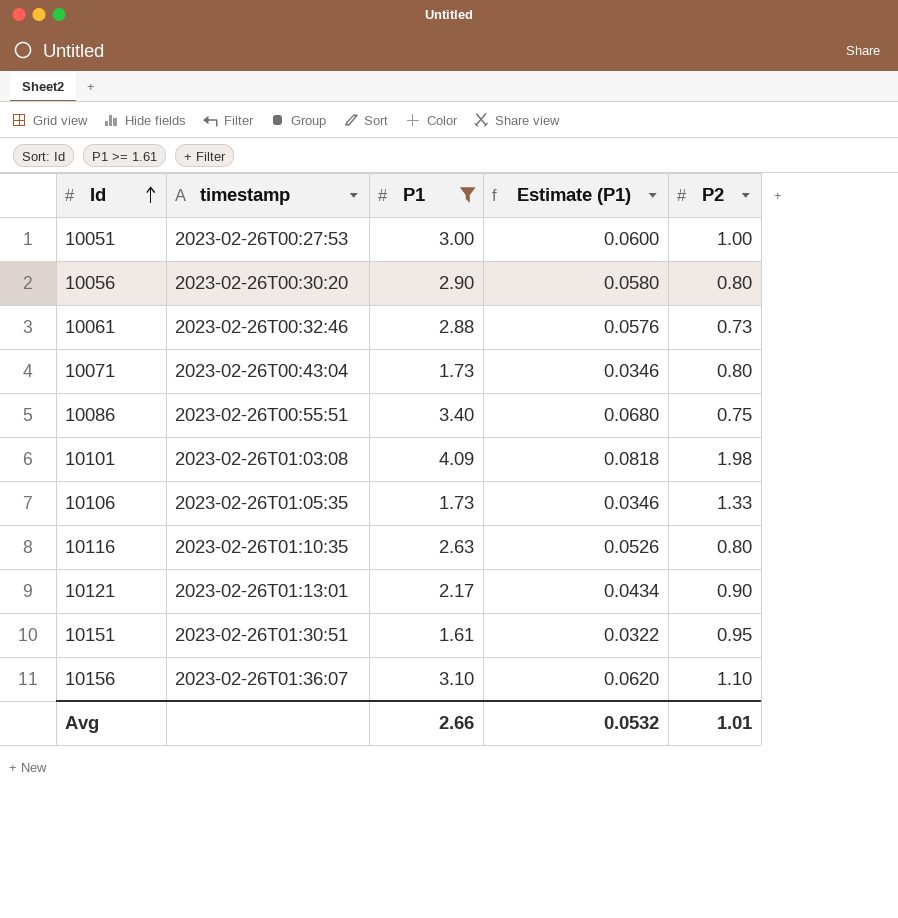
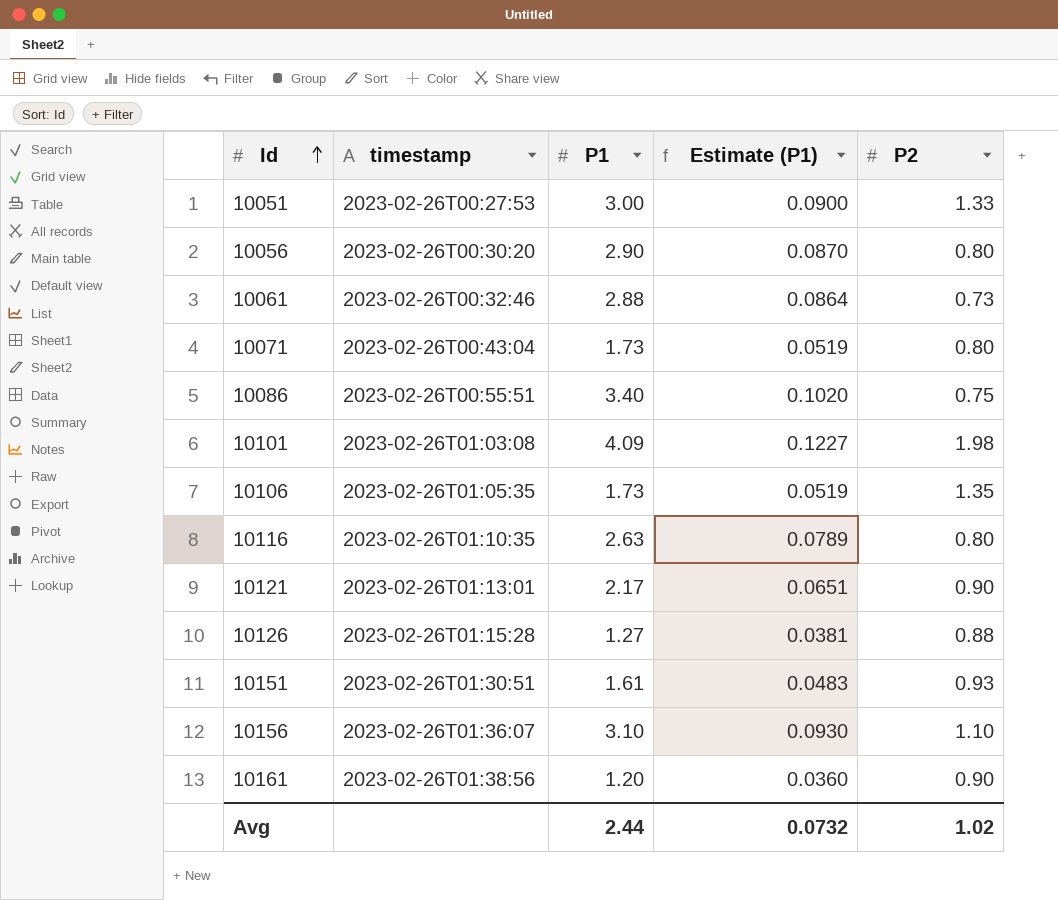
filter: P1 >= 1.61 -> none
column Estimate (P1) | formula: [P1] * 0.02 -> [P1] * 0.03
10051 | P2: 1.00 -> 1.33
10106 | P2: 1.33 -> 1.35
10151 | P2: 0.95 -> 0.93
Avg | P1: 2.66 -> 2.44
Avg | Estimate (P1): 0.0532 -> 0.0732
Avg | P2: 1.01 -> 1.02

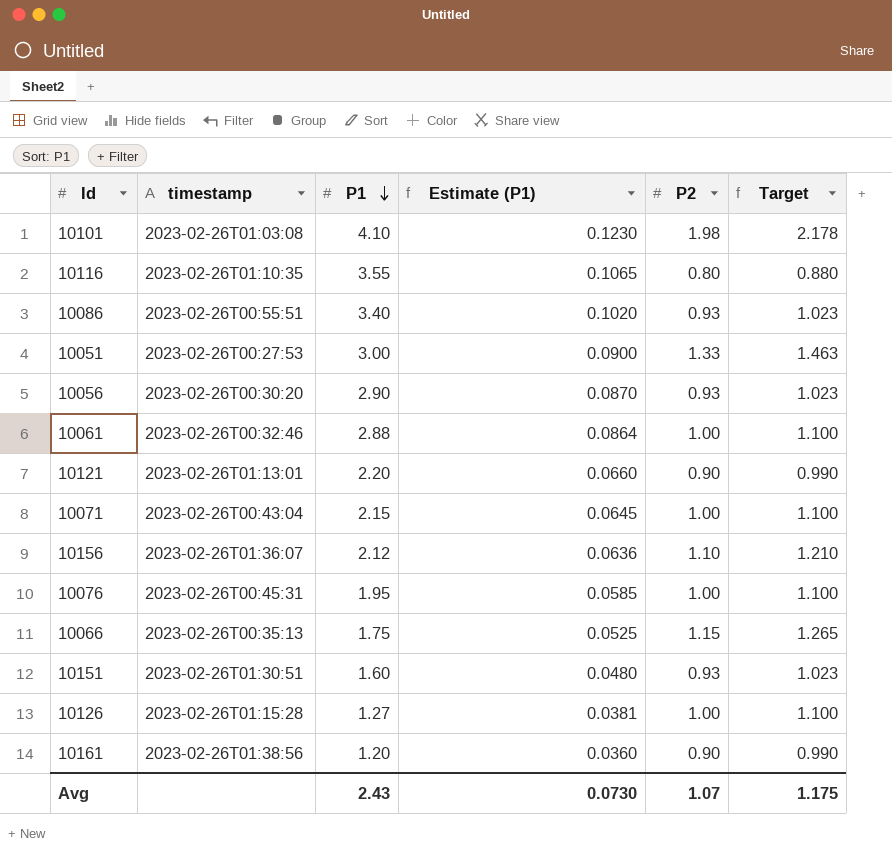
row order: Id ascending -> P1 descending
column Target | formula: none -> [P2] * 1.1
row 10106: 2023-02-26T01:05:35 | 1.73 | 0.0519 | 1.35 -> none
10101 | P1: 4.09 -> 4.10
10101 | Estimate (P1): 0.1227 -> 0.1230
10116 | P1: 2.63 -> 3.55
10116 | Estimate (P1): 0.0789 -> 0.1065
10086 | P2: 0.75 -> 0.93
10056 | P2: 0.80 -> 0.93
10061 | P2: 0.73 -> 1.00
10121 | P1: 2.17 -> 2.20
10121 | Estimate (P1): 0.0651 -> 0.0660
10071 | P1: 1.73 -> 2.15
10071 | Estimate (P1): 0.0519 -> 0.0645
10071 | P2: 0.80 -> 1.00
10156 | P1: 3.10 -> 2.12
10156 | Estimate (P1): 0.0930 -> 0.0636
row 10076: none -> 2023-02-26T00:45:31 | 1.95 | 0.0585 | 1.00 | 1.100
row 10066: none -> 2023-02-26T00:35:13 | 1.75 | 0.0525 | 1.15 | 1.265
10151 | P1: 1.61 -> 1.60
10151 | Estimate (P1): 0.0483 -> 0.0480
10126 | P2: 0.88 -> 1.00
Avg | P1: 2.44 -> 2.43
Avg | Estimate (P1): 0.0732 -> 0.0730
Avg | P2: 1.02 -> 1.07

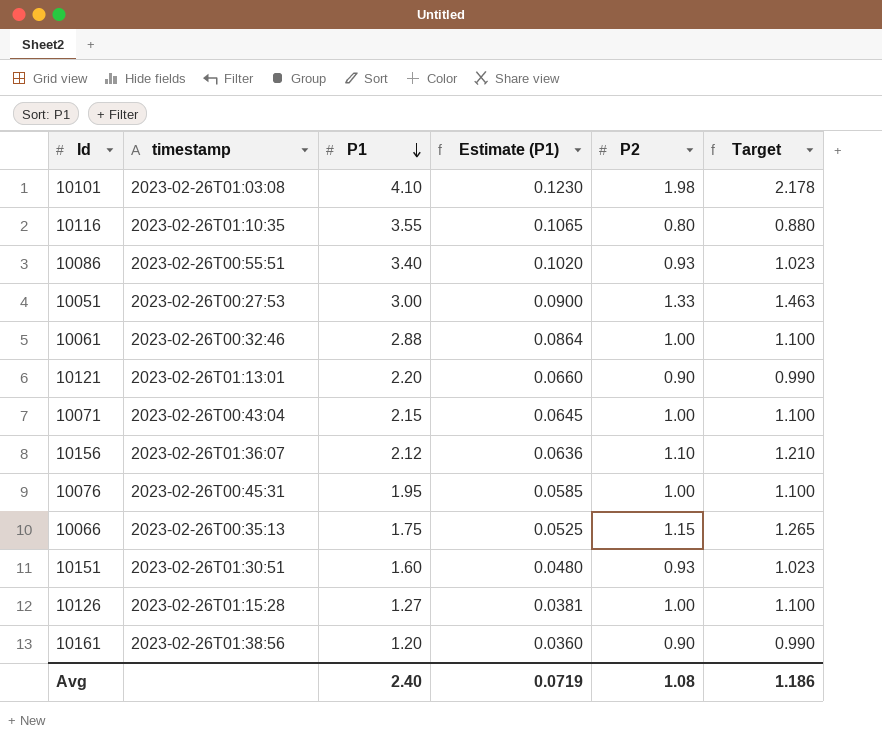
row 10056: 2023-02-26T00:30:20 | 2.90 | 0.0870 | 0.93 | 1.023 -> none
Avg | P1: 2.43 -> 2.40
Avg | Estimate (P1): 0.0730 -> 0.0719
Avg | P2: 1.07 -> 1.08
Avg | Target: 1.175 -> 1.186

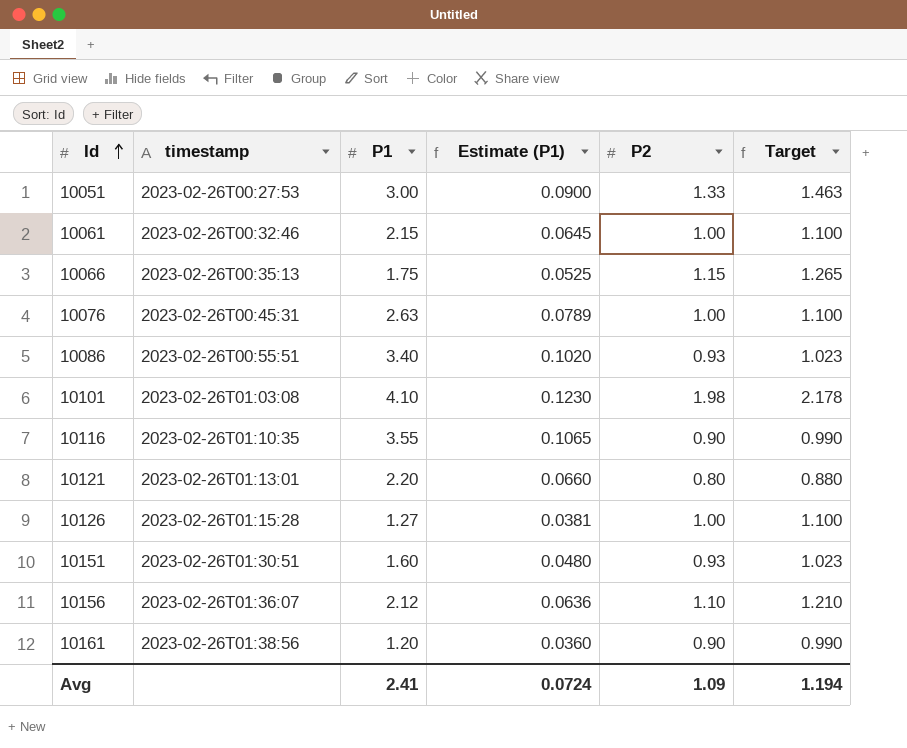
row order: P1 descending -> Id ascending
row 10071: 2023-02-26T00:43:04 | 2.15 | 0.0645 | 1.00 | 1.100 -> none
10061 | P1: 2.88 -> 2.15
10061 | Estimate (P1): 0.0864 -> 0.0645
10076 | P1: 1.95 -> 2.63
10076 | Estimate (P1): 0.0585 -> 0.0789
10116 | P2: 0.80 -> 0.90
10116 | Target: 0.880 -> 0.990
10121 | P2: 0.90 -> 0.80
10121 | Target: 0.990 -> 0.880
Avg | P1: 2.40 -> 2.41
Avg | Estimate (P1): 0.0719 -> 0.0724
Avg | P2: 1.08 -> 1.09
Avg | Target: 1.186 -> 1.194

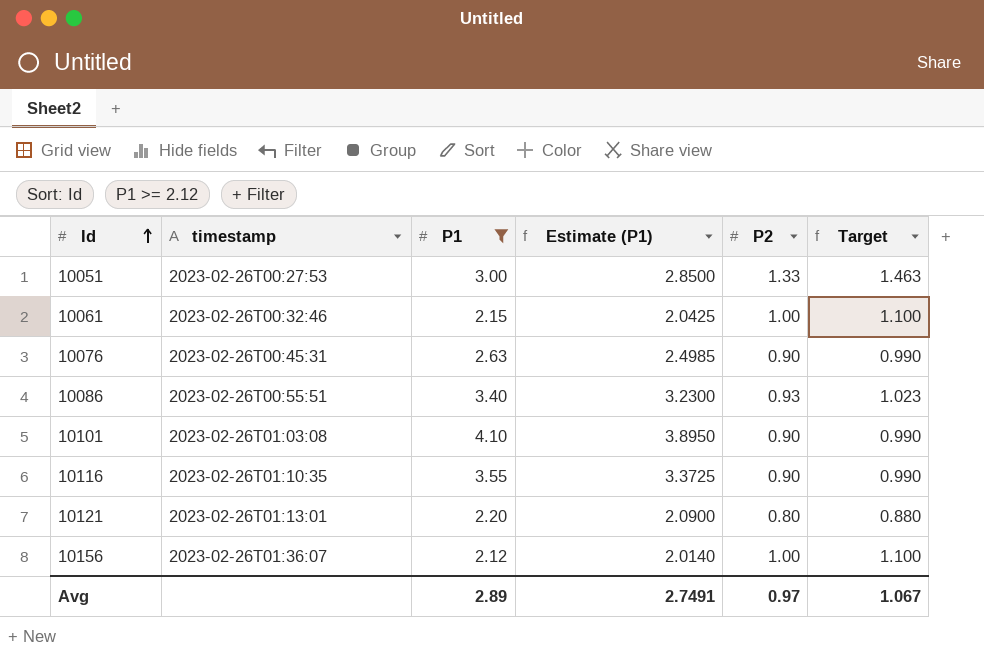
filter: none -> P1 >= 2.12
column Estimate (P1) | formula: [P1] * 0.03 -> [P1] * 0.95
10076 | P2: 1.00 -> 0.90
10076 | Target: 1.100 -> 0.990
10101 | P2: 1.98 -> 0.90
10101 | Target: 2.178 -> 0.990
10156 | P2: 1.10 -> 1.00
10156 | Target: 1.210 -> 1.100
Avg | P1: 2.41 -> 2.89
Avg | Estimate (P1): 0.0724 -> 2.7491
Avg | P2: 1.09 -> 0.97
Avg | Target: 1.194 -> 1.067

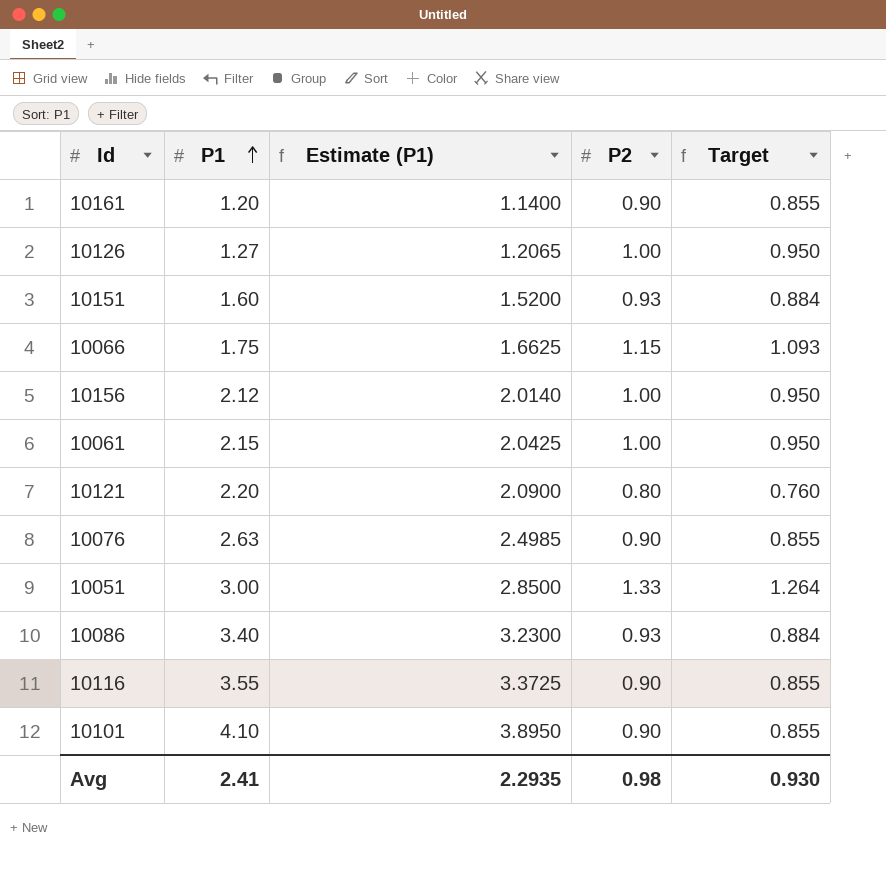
filter: P1 >= 2.12 -> none
row order: Id ascending -> P1 ascending
column timestamp | position: 2 -> none
column Target | formula: [P2] * 1.1 -> [P2] * 0.95
Avg | P1: 2.89 -> 2.41
Avg | Estimate (P1): 2.7491 -> 2.2935
Avg | P2: 0.97 -> 0.98
Avg | Target: 1.067 -> 0.930

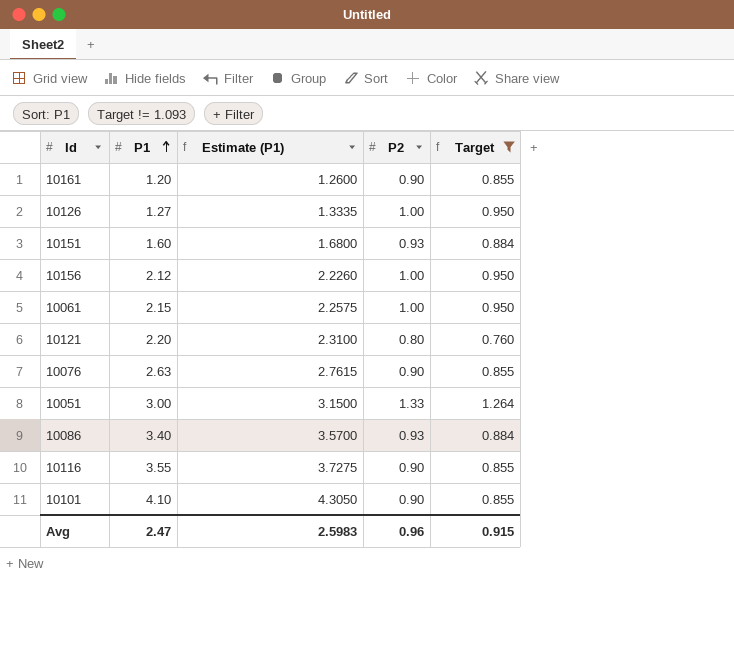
filter: none -> Target != 1.093
column Estimate (P1) | formula: [P1] * 0.95 -> [P1] * 1.05
Avg | P1: 2.41 -> 2.47
Avg | Estimate (P1): 2.2935 -> 2.5983
Avg | P2: 0.98 -> 0.96
Avg | Target: 0.930 -> 0.915

